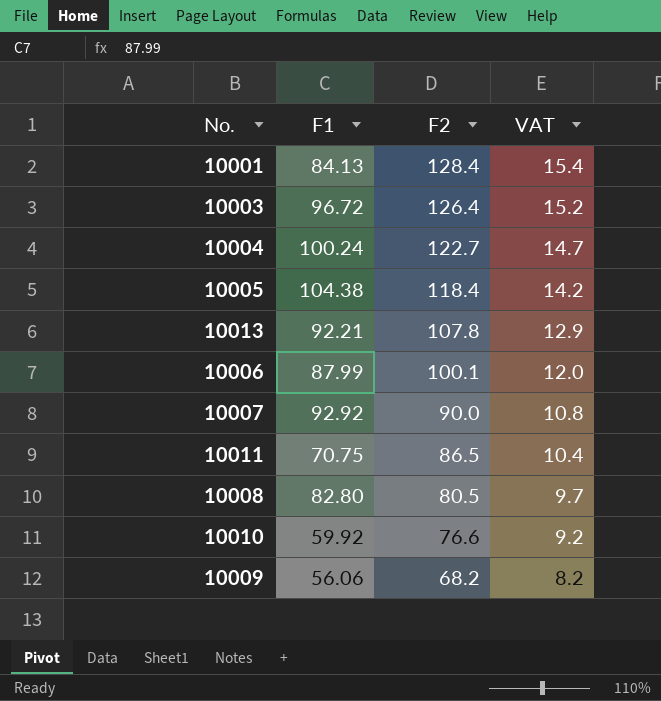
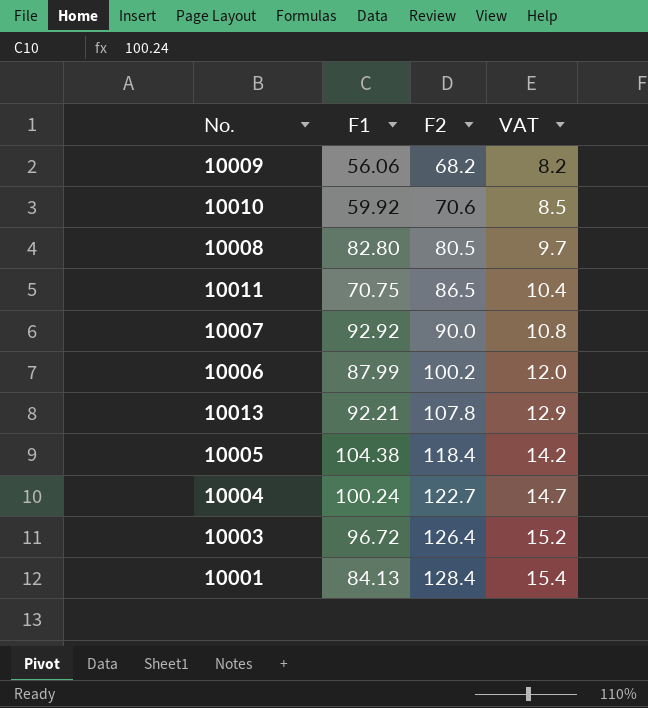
row order: F2 descending -> F2 ascending
10010 | F2: 76.6 -> 70.6
10010 | VAT: 9.2 -> 8.5
10006 | F2: 100.1 -> 100.2

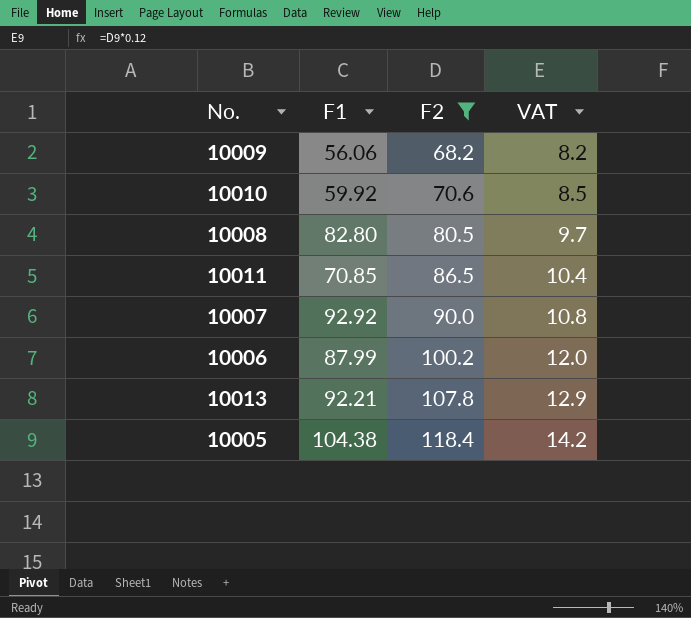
filter: none -> F2 <= 118.4
10011 | F1: 70.75 -> 70.85

